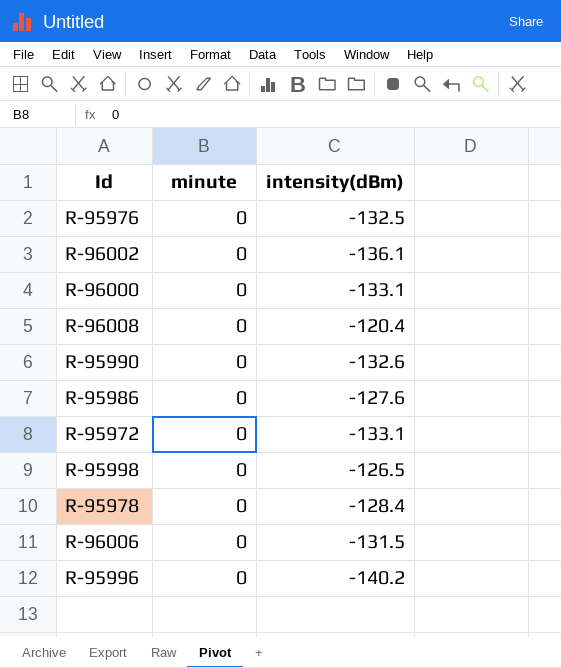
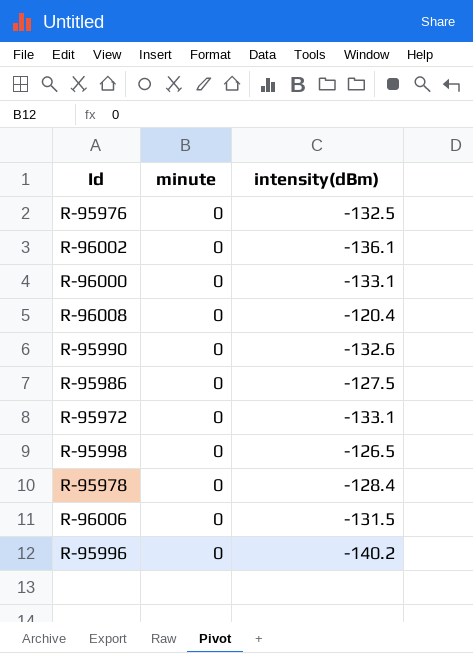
R-95986 | intensity(dBm): -127.6 -> -127.5

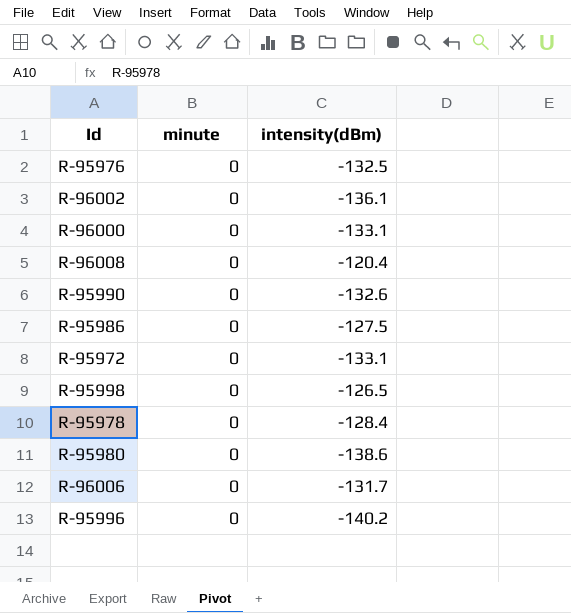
row R-95980: none -> 0 | -138.6
R-96006 | intensity(dBm): -131.5 -> -131.7

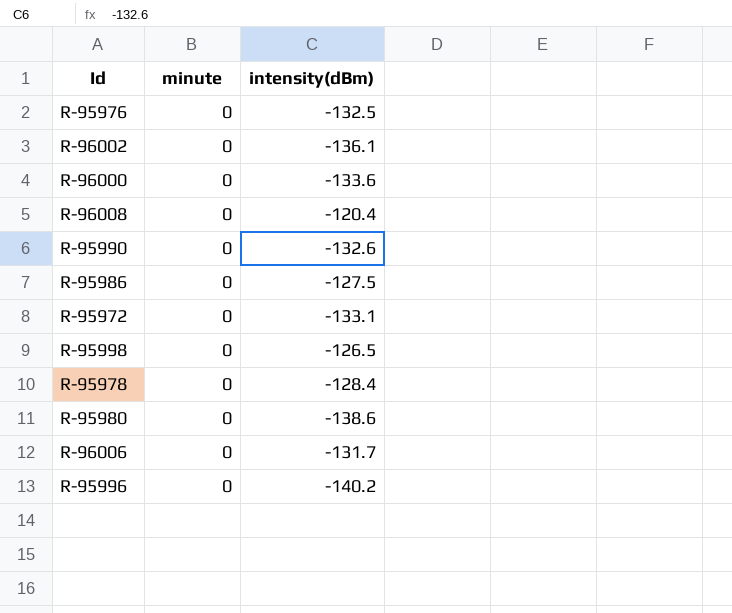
R-96000 | intensity(dBm): -133.1 -> -133.6

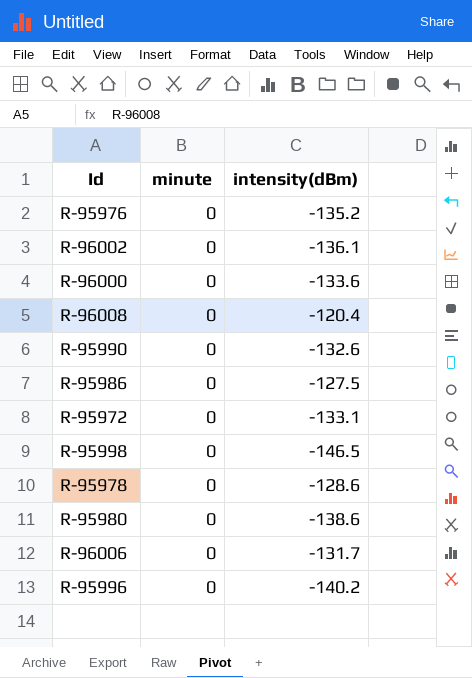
R-95976 | intensity(dBm): -132.5 -> -135.2
R-95998 | intensity(dBm): -126.5 -> -146.5
R-95978 | intensity(dBm): -128.4 -> -128.6

